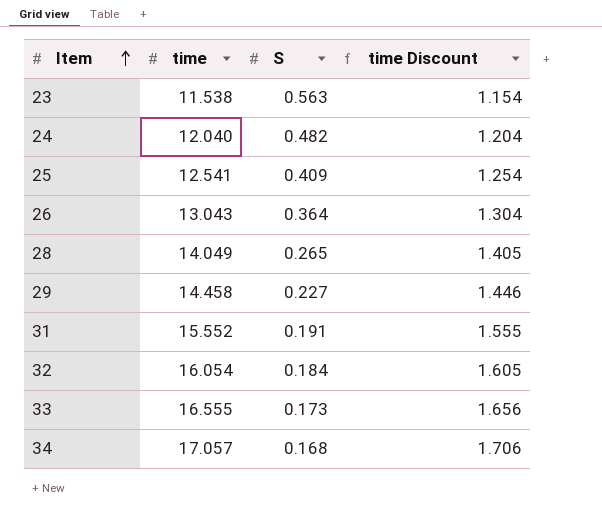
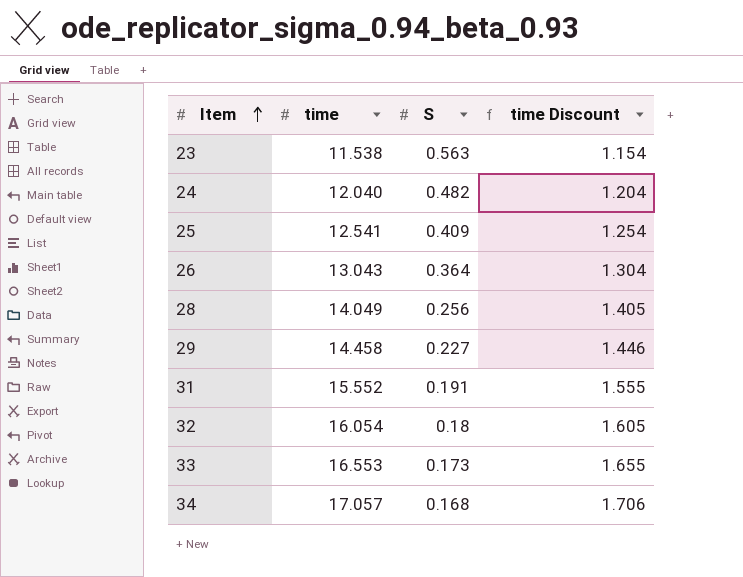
28 | S: 0.265 -> 0.256
32 | S: 0.184 -> 0.18
33 | time: 16.555 -> 16.553
33 | time Discount: 1.656 -> 1.655

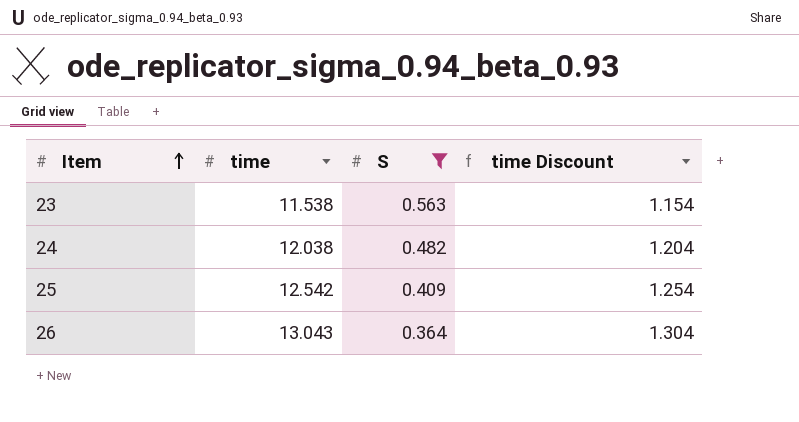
filter: none -> S >= 0.364
24 | time: 12.040 -> 12.038
25 | time: 12.541 -> 12.542

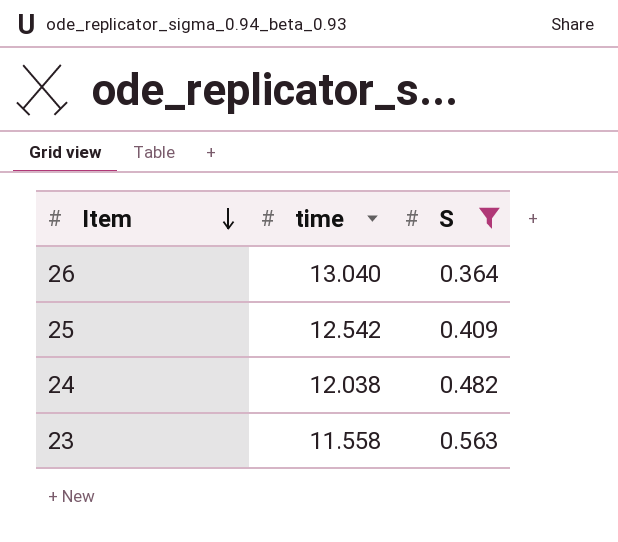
row order: Item ascending -> Item descending
column time Discount | formula: [time] * 0.1 -> none
26 | time: 13.043 -> 13.040
23 | time: 11.538 -> 11.558

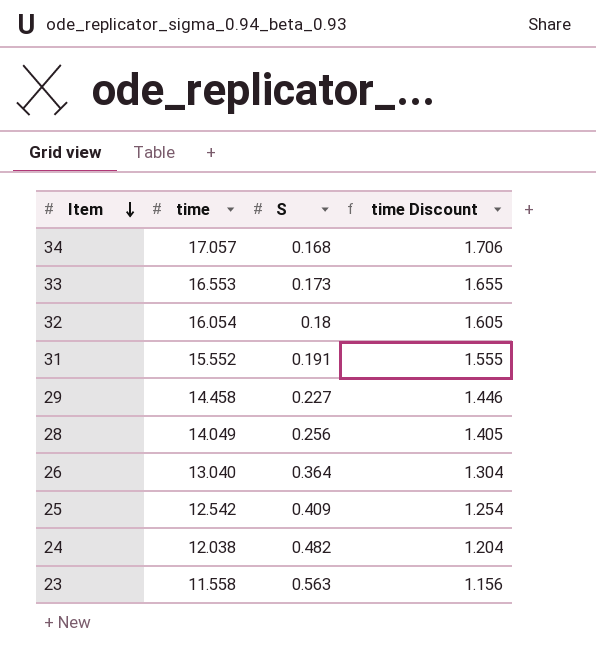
filter: S >= 0.364 -> none
column time Discount | formula: none -> [time] * 0.1

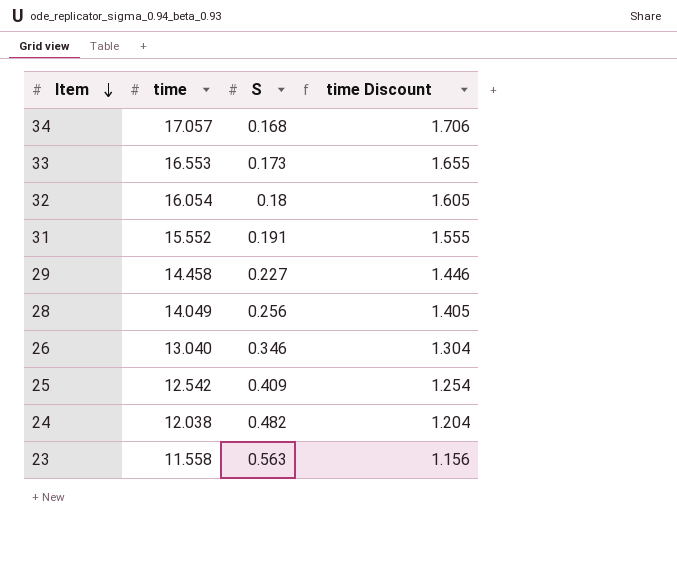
26 | S: 0.364 -> 0.346

